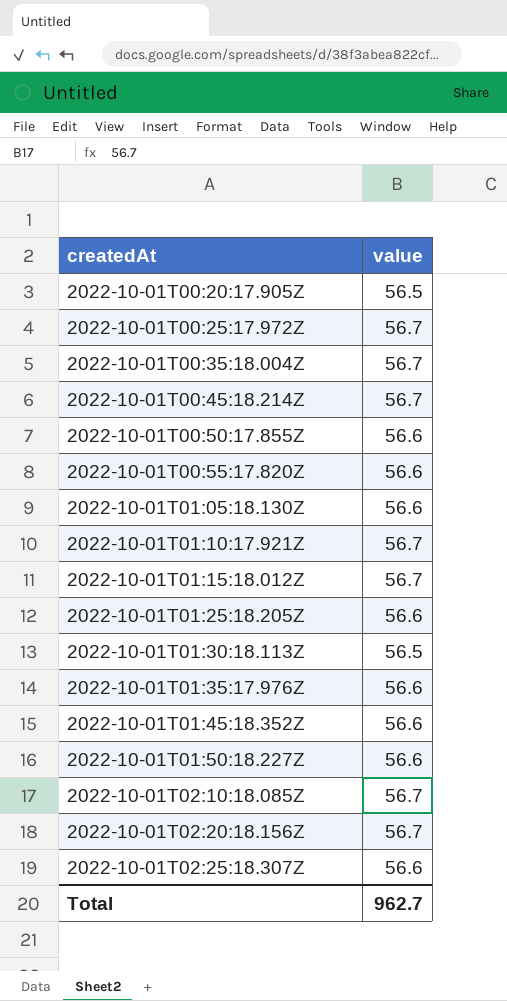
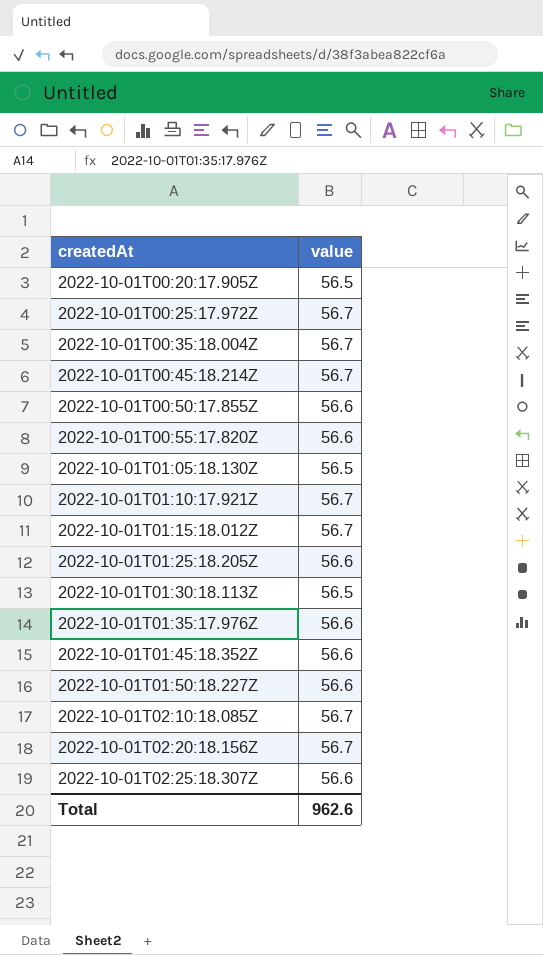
2022-10-01T01:05:18.130Z | value: 56.6 -> 56.5
Total | value: 962.7 -> 962.6

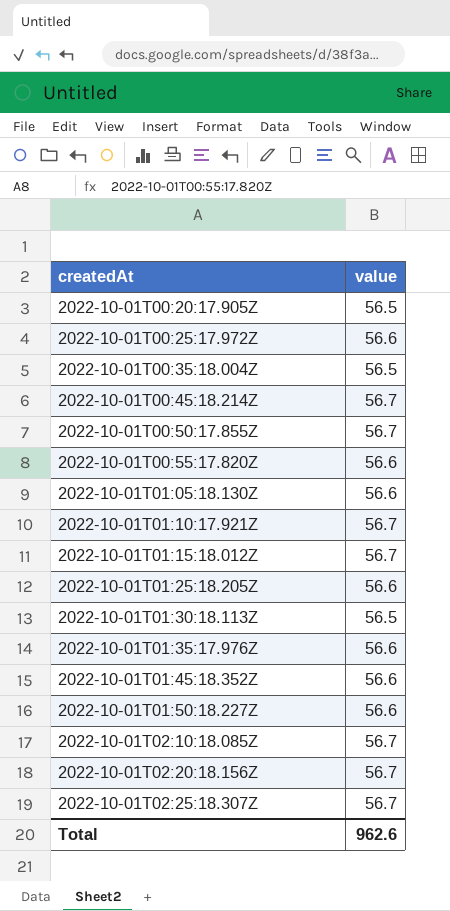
2022-10-01T00:25:17.972Z | value: 56.7 -> 56.6
2022-10-01T00:35:18.004Z | value: 56.7 -> 56.5
2022-10-01T00:50:17.855Z | value: 56.6 -> 56.7
2022-10-01T01:05:18.130Z | value: 56.5 -> 56.6
2022-10-01T02:25:18.307Z | value: 56.6 -> 56.7

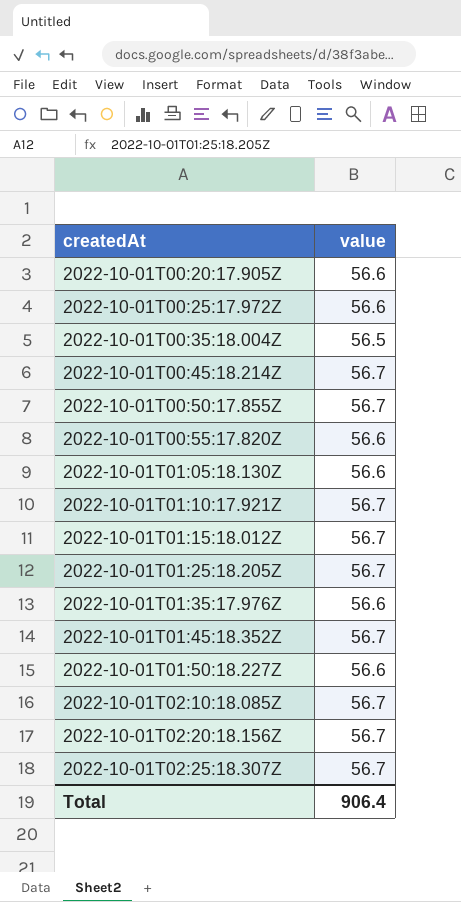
row 2022-10-01T01:30:18.113Z: 56.5 -> none
2022-10-01T00:20:17.905Z | value: 56.5 -> 56.6
2022-10-01T01:25:18.205Z | value: 56.6 -> 56.7
2022-10-01T01:45:18.352Z | value: 56.6 -> 56.7
Total | value: 962.6 -> 906.4

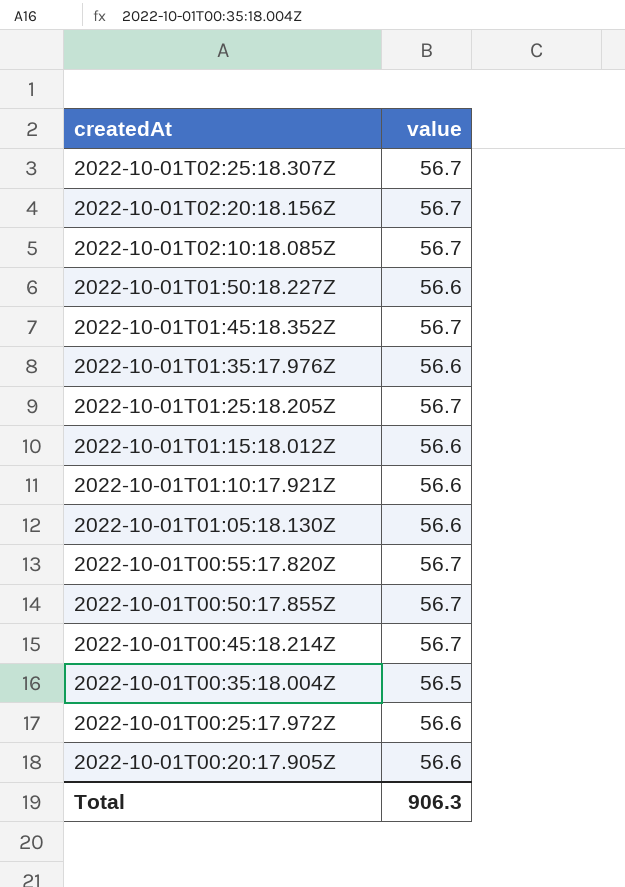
row order: createdAt ascending -> createdAt descending
2022-10-01T01:15:18.012Z | value: 56.7 -> 56.6
2022-10-01T01:10:17.921Z | value: 56.7 -> 56.6
2022-10-01T00:55:17.820Z | value: 56.6 -> 56.7
Total | value: 906.4 -> 906.3

